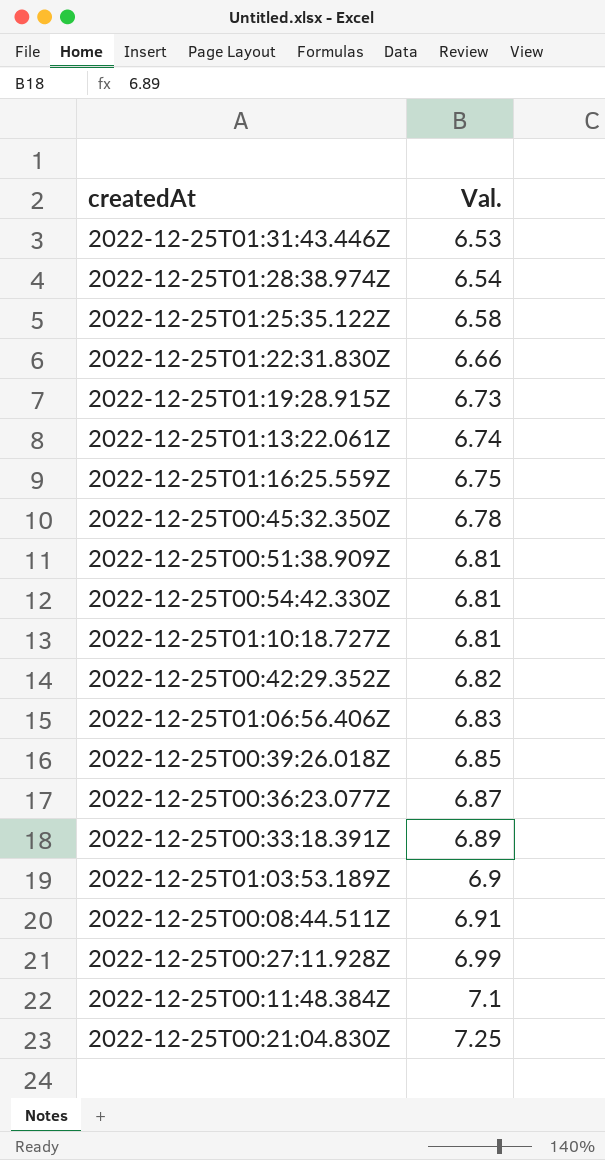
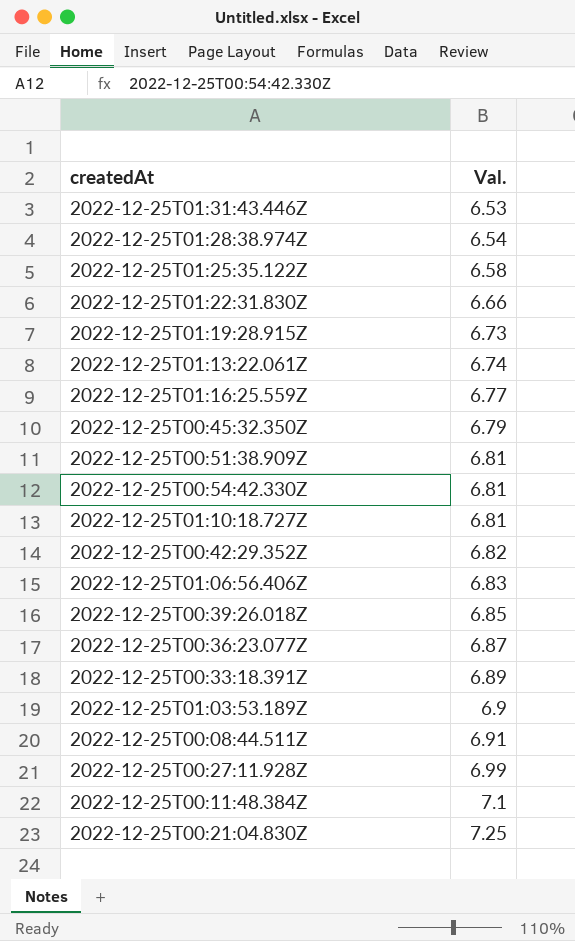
2022-12-25T01:16:25.559Z | Val.: 6.75 -> 6.77
2022-12-25T00:45:32.350Z | Val.: 6.78 -> 6.79

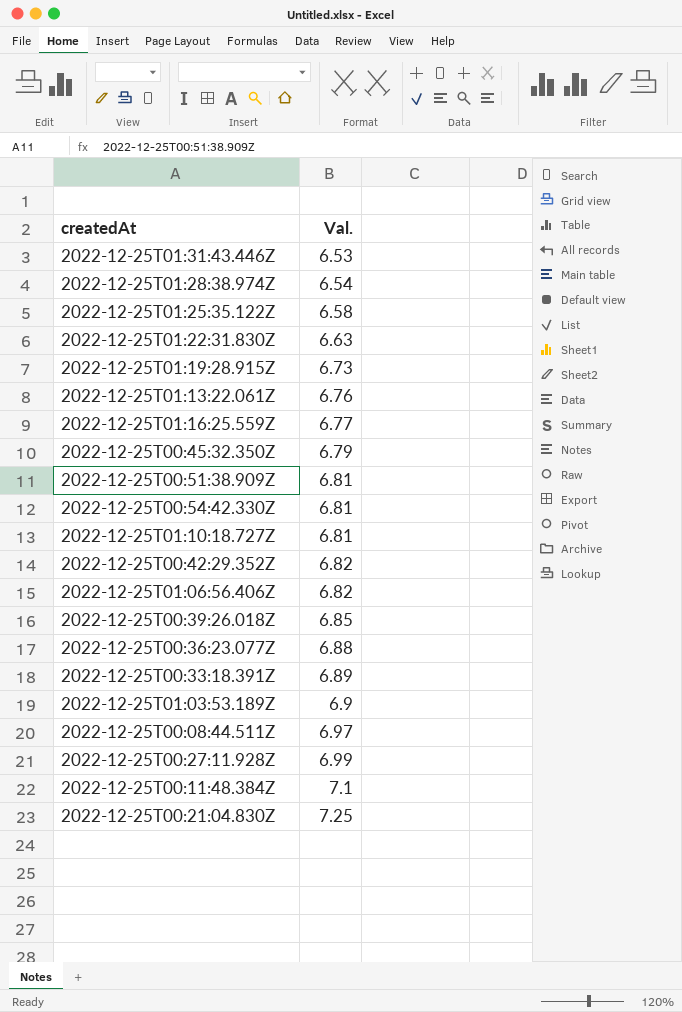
2022-12-25T01:22:31.830Z | Val.: 6.66 -> 6.63
2022-12-25T01:13:22.061Z | Val.: 6.74 -> 6.76
2022-12-25T01:06:56.406Z | Val.: 6.83 -> 6.82
2022-12-25T00:36:23.077Z | Val.: 6.87 -> 6.88
2022-12-25T00:08:44.511Z | Val.: 6.91 -> 6.97

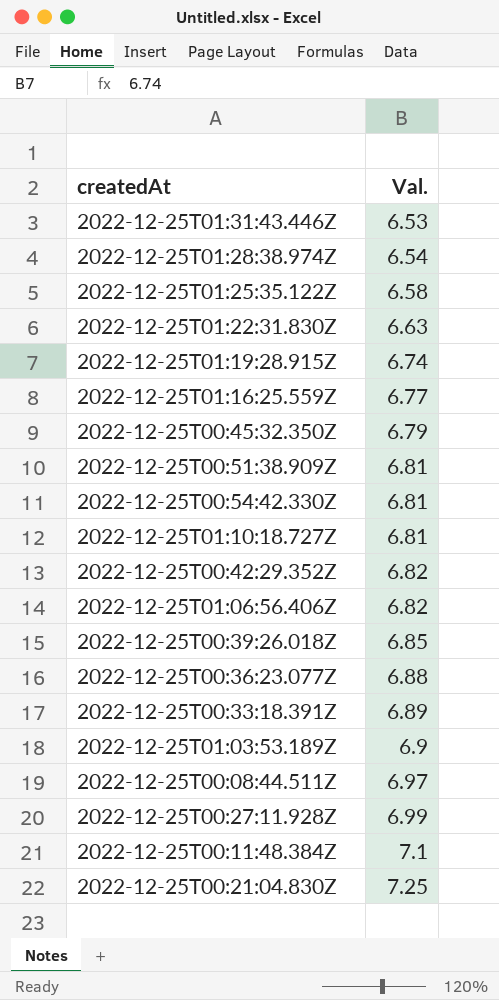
row 2022-12-25T01:13:22.061Z: 6.76 -> none
2022-12-25T01:19:28.915Z | Val.: 6.73 -> 6.74

